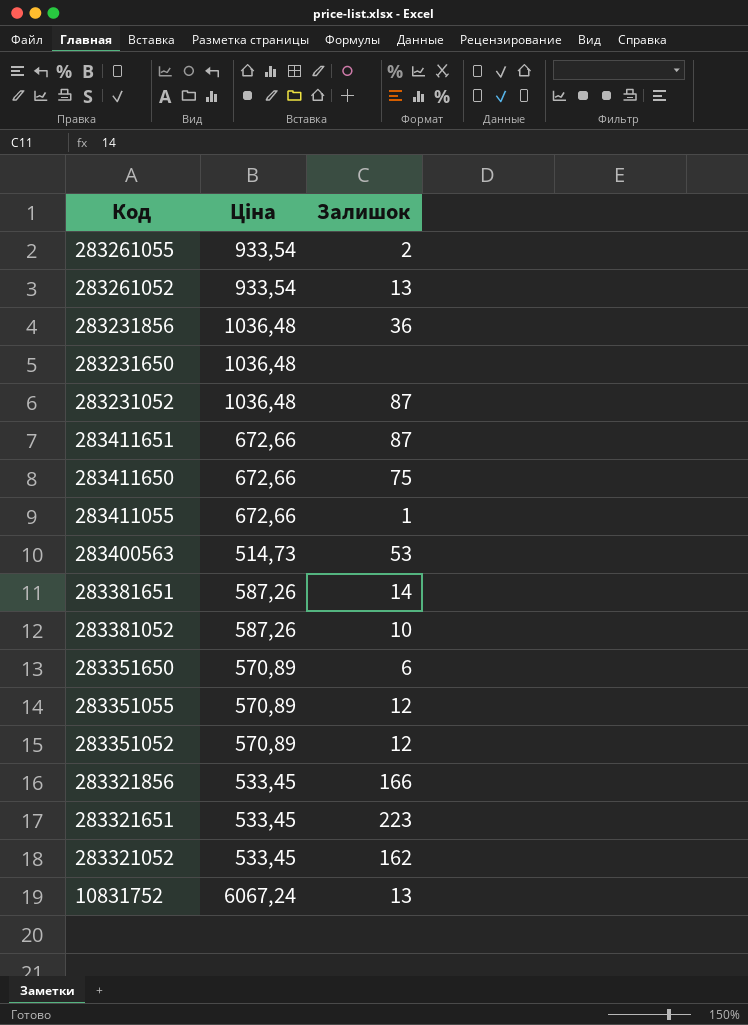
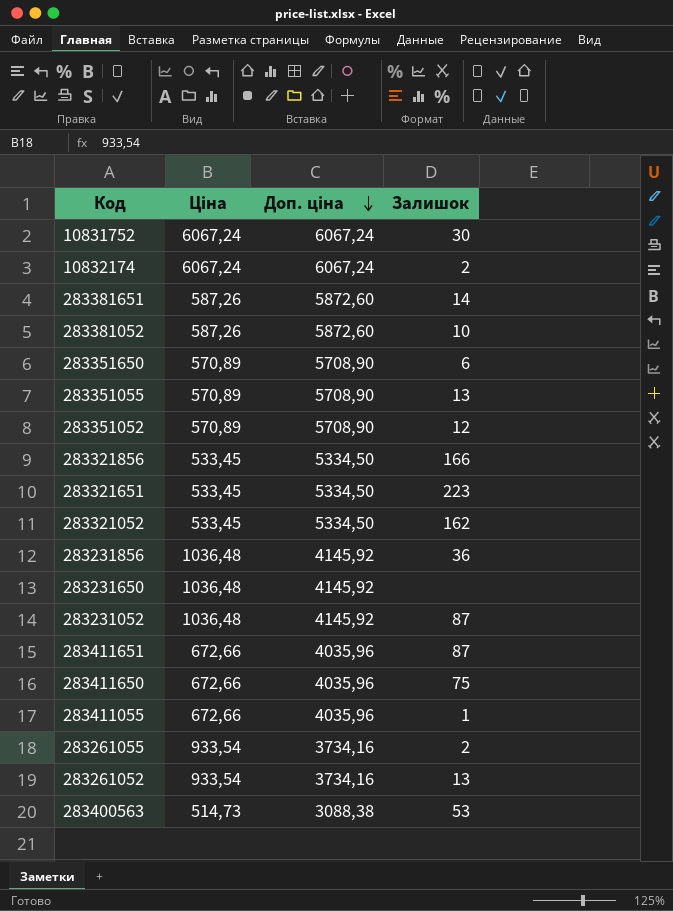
row order: none -> Доп. ціна descending
column Доп. ціна | position: none -> 3
10831752 | Залишок: 13 -> 30
row 10832174: none -> 6067,24 | 6067,24 | 2
283351055 | Залишок: 12 -> 13

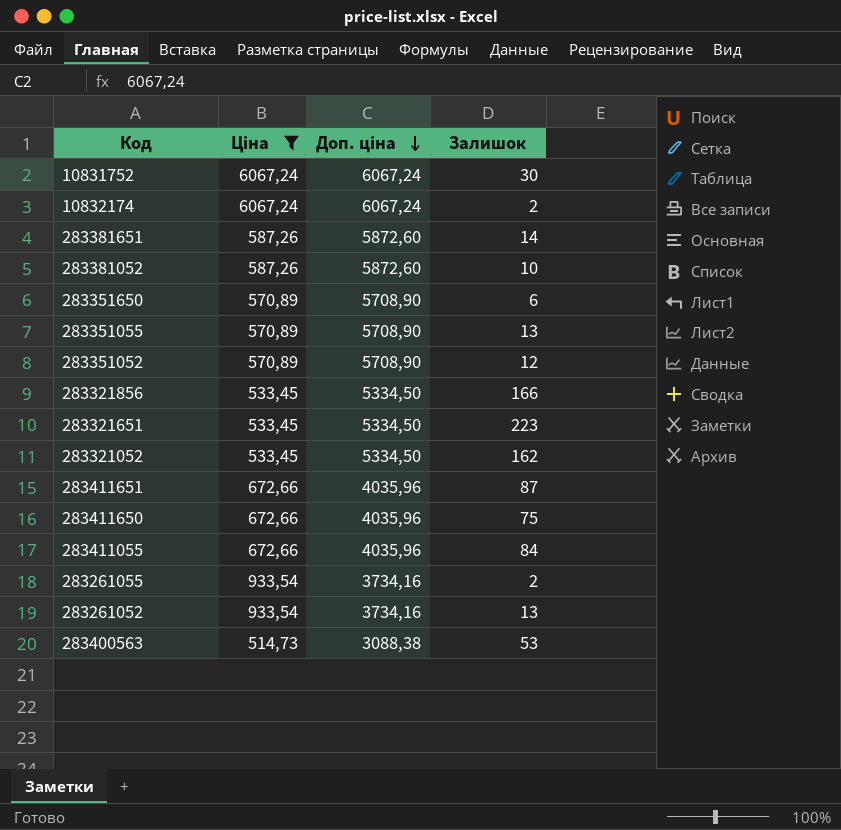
filter: none -> Ціна != 1036,48
283411055 | Залишок: 1 -> 84

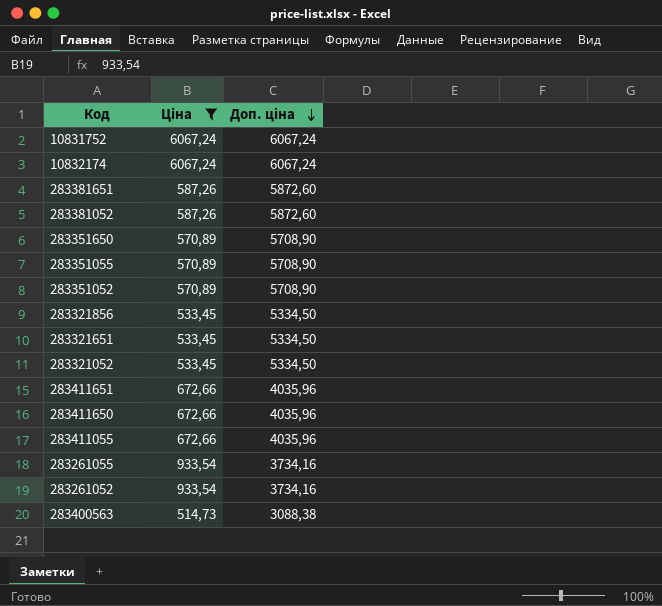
column Залишок | position: 4 -> none

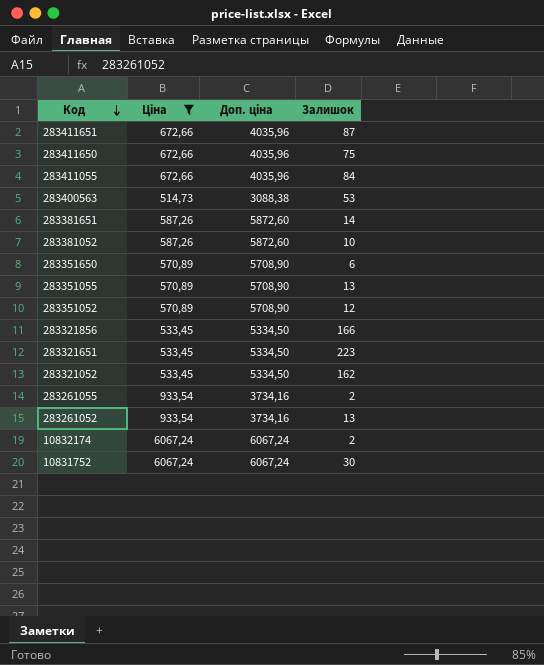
row order: Доп. ціна descending -> Код descending
column Залишок | position: none -> 4

